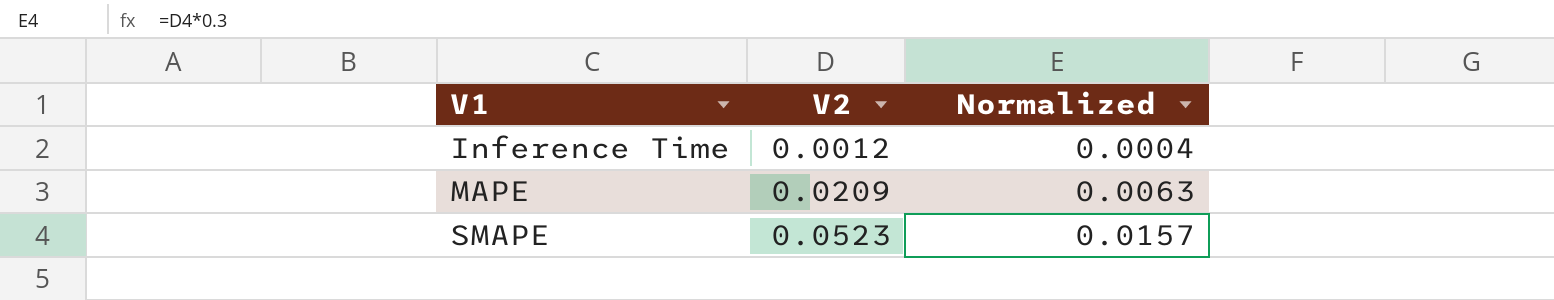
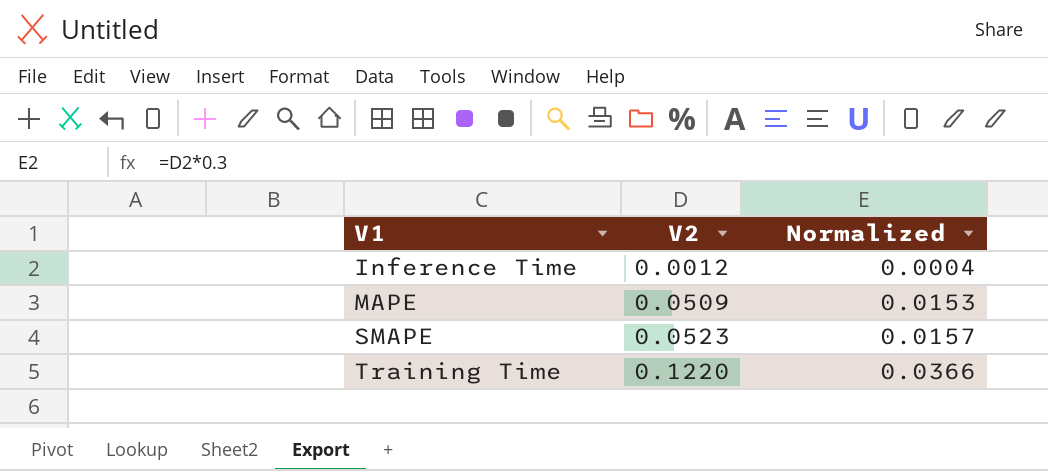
MAPE | V2: 0.0209 -> 0.0509
MAPE | Normalized: 0.0063 -> 0.0153
row Training Time: none -> 0.1220 | 0.0366

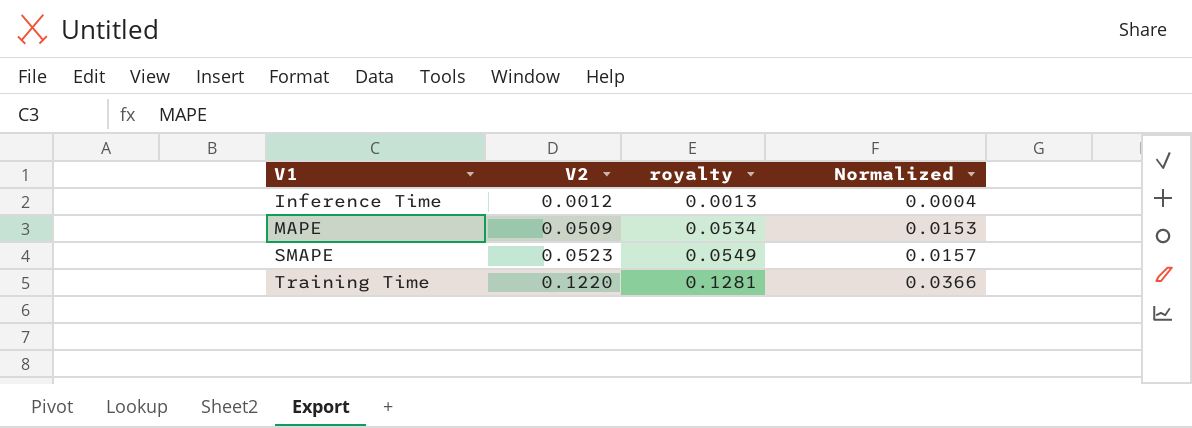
column royalty | formula: none -> [V2] * 1.05

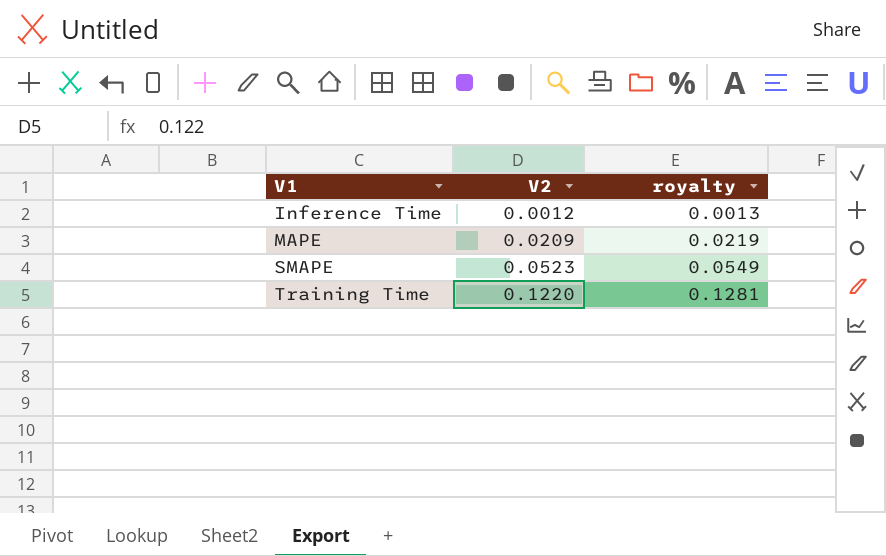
column Normalized | formula: [V2] * 0.3 -> none
MAPE | V2: 0.0509 -> 0.0209
MAPE | royalty: 0.0534 -> 0.0219

